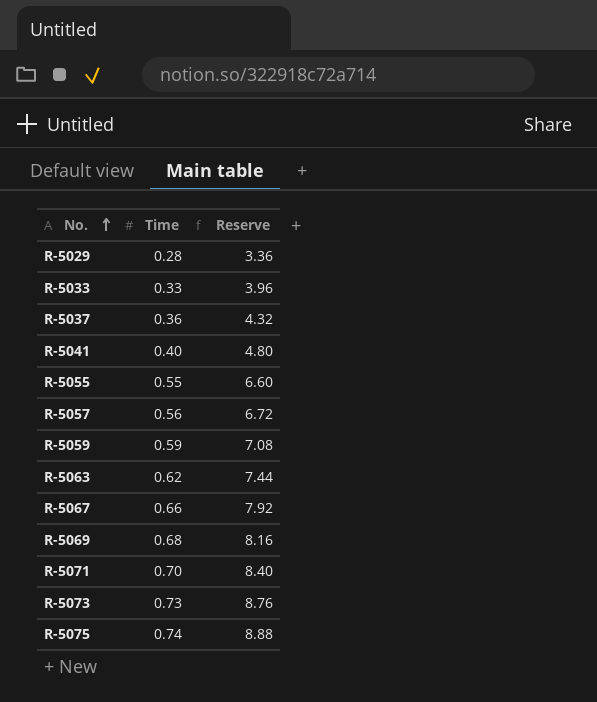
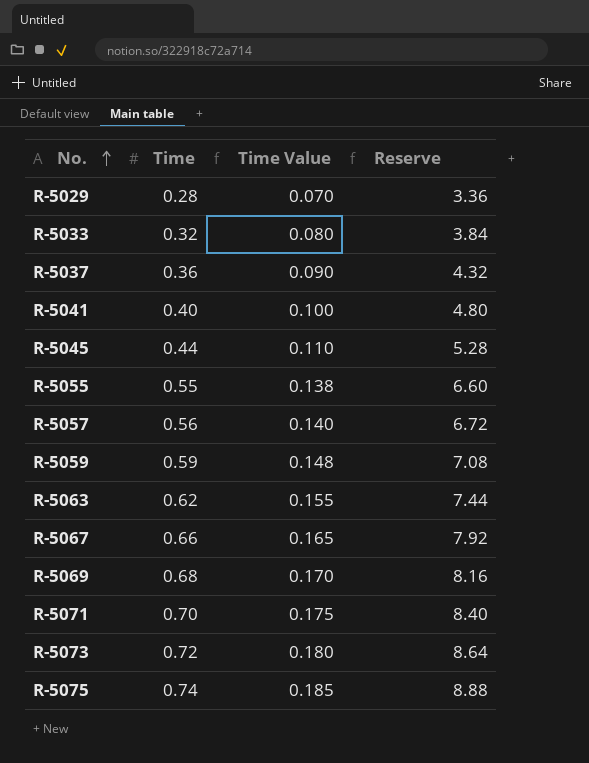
column Time Value | formula: none -> [Time] * 0.25
R-5033 | Time: 0.33 -> 0.32
R-5033 | Reserve: 3.96 -> 3.84
row R-5045: none -> 0.44 | 0.110 | 5.28
R-5073 | Time: 0.73 -> 0.72
R-5073 | Reserve: 8.76 -> 8.64

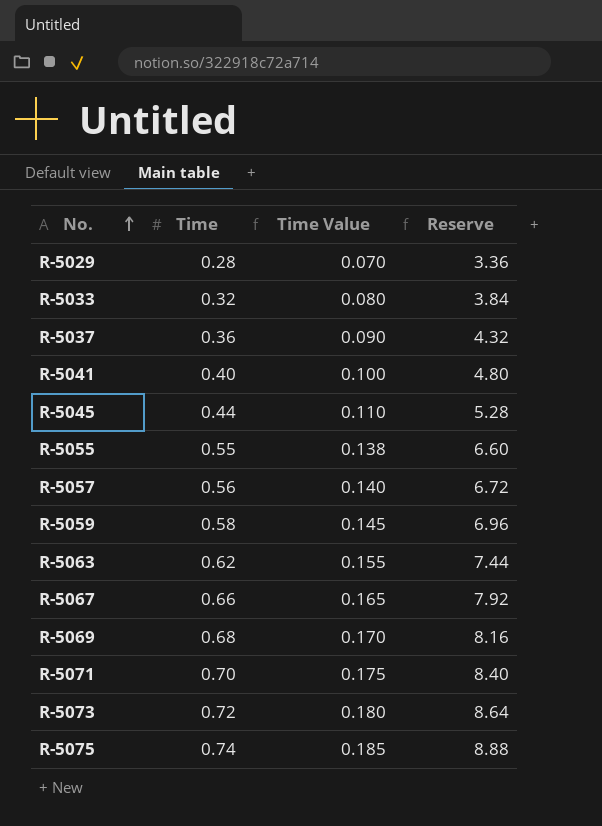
R-5059 | Time: 0.59 -> 0.58
R-5059 | Time Value: 0.148 -> 0.145
R-5059 | Reserve: 7.08 -> 6.96

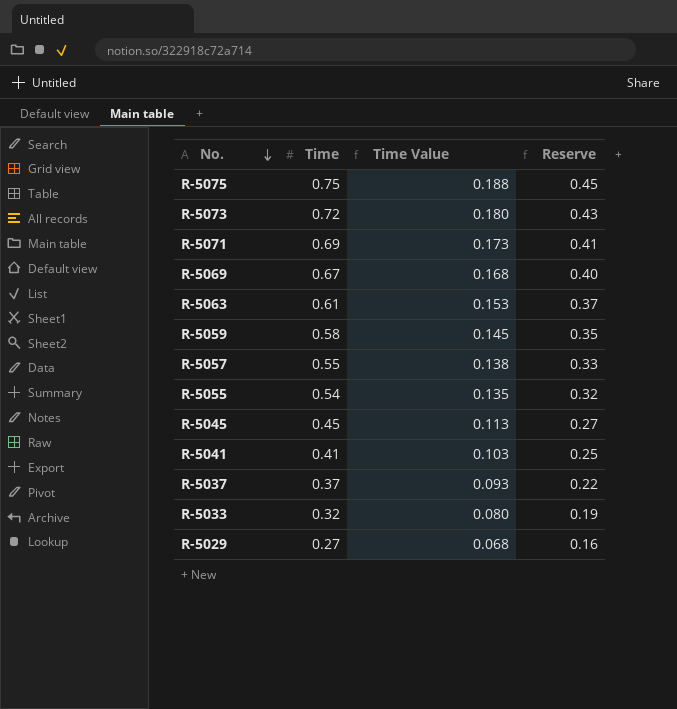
row order: No. ascending -> No. descending
column Reserve | formula: [Time] * 12 -> [Time] * 0.6
row R-5067: 0.66 | 0.165 | 7.92 -> none
R-5075 | Time: 0.74 -> 0.75
R-5075 | Time Value: 0.185 -> 0.188
R-5071 | Time: 0.70 -> 0.69
R-5071 | Time Value: 0.175 -> 0.173
R-5069 | Time: 0.68 -> 0.67
R-5069 | Time Value: 0.170 -> 0.168
R-5063 | Time: 0.62 -> 0.61
R-5063 | Time Value: 0.155 -> 0.153
R-5057 | Time: 0.56 -> 0.55
R-5057 | Time Value: 0.140 -> 0.138
R-5055 | Time: 0.55 -> 0.54
R-5055 | Time Value: 0.138 -> 0.135
R-5045 | Time: 0.44 -> 0.45
R-5045 | Time Value: 0.110 -> 0.113
R-5041 | Time: 0.40 -> 0.41
R-5041 | Time Value: 0.100 -> 0.103
R-5037 | Time: 0.36 -> 0.37
R-5037 | Time Value: 0.090 -> 0.093
R-5029 | Time: 0.28 -> 0.27
R-5029 | Time Value: 0.070 -> 0.068

